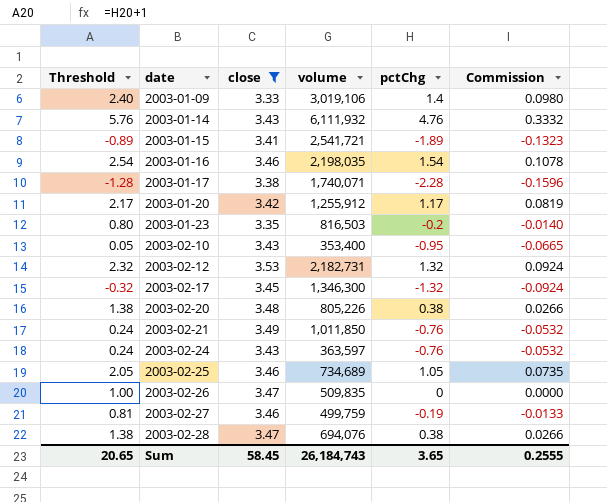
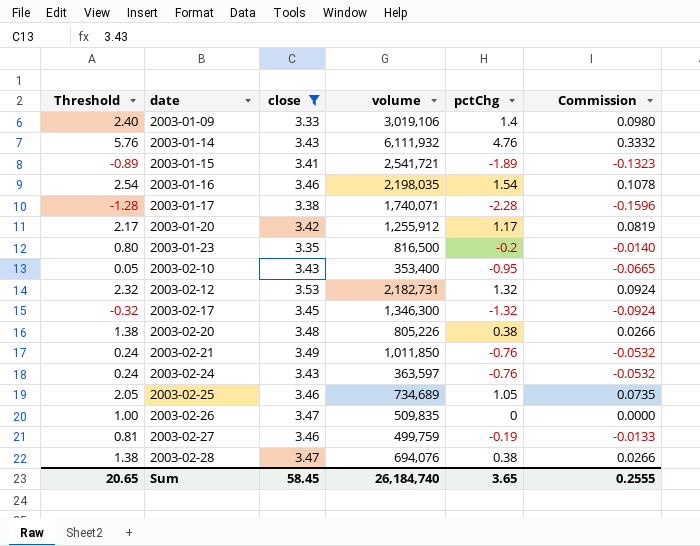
2003-01-23 | volume: 816,503 -> 816,500
Sum | volume: 26,184,743 -> 26,184,740

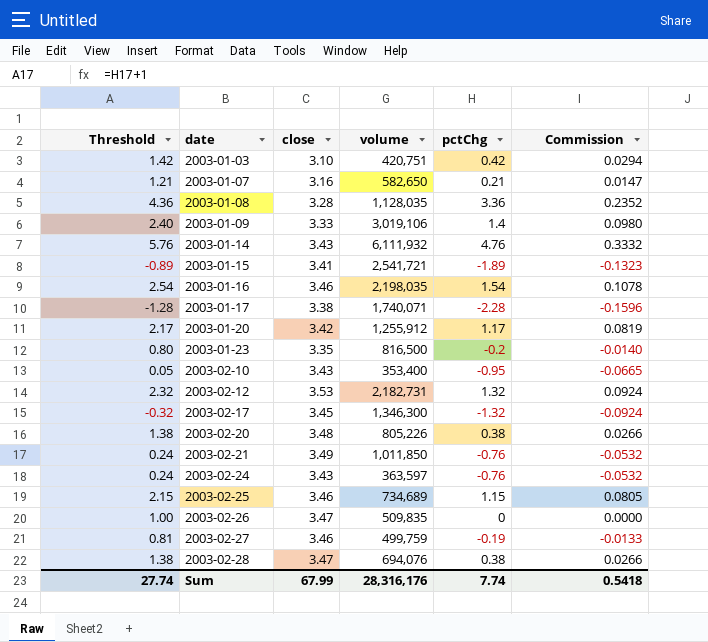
filter: close >= 3.33 -> none
2003-02-25 | Threshold: 2.05 -> 2.15
2003-02-25 | pctChg: 1.05 -> 1.15
2003-02-25 | Commission: 0.0735 -> 0.0805
Sum | Threshold: 20.65 -> 27.74
Sum | close: 58.45 -> 67.99
Sum | volume: 26,184,740 -> 28,316,176
Sum | pctChg: 3.65 -> 7.74
Sum | Commission: 0.2555 -> 0.5418

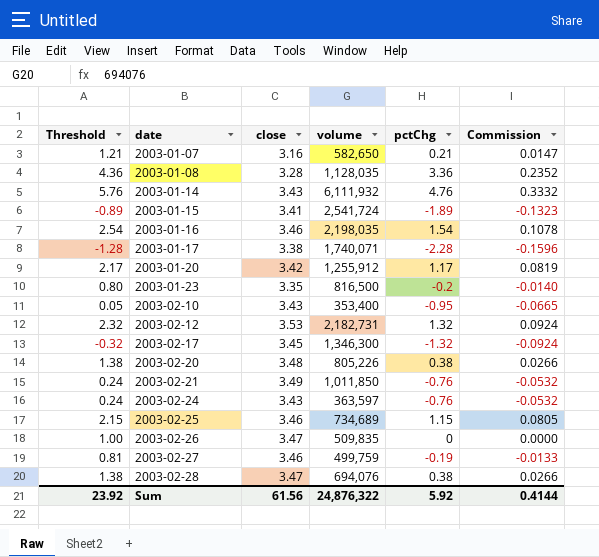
row 2003-01-03: 1.42 | 3.10 | 420,751 | 0.42 | 0.0294 -> none
row 2003-01-09: 2.40 | 3.33 | 3,019,106 | 1.4 | 0.0980 -> none
2003-01-15 | volume: 2,541,721 -> 2,541,724
Sum | Threshold: 27.74 -> 23.92
Sum | close: 67.99 -> 61.56
Sum | volume: 28,316,176 -> 24,876,322
Sum | pctChg: 7.74 -> 5.92
Sum | Commission: 0.5418 -> 0.4144

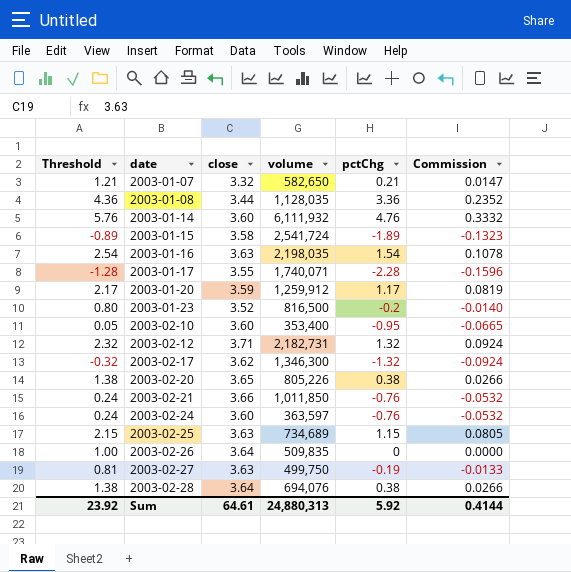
2003-01-07 | close: 3.16 -> 3.32
2003-01-08 | close: 3.28 -> 3.44
2003-01-14 | close: 3.43 -> 3.60
2003-01-15 | close: 3.41 -> 3.58
2003-01-16 | close: 3.46 -> 3.63
2003-01-17 | close: 3.38 -> 3.55
2003-01-20 | close: 3.42 -> 3.59
2003-01-20 | volume: 1,255,912 -> 1,259,912
2003-01-23 | close: 3.35 -> 3.52
2003-02-10 | close: 3.43 -> 3.60
2003-02-12 | close: 3.53 -> 3.71
2003-02-17 | close: 3.45 -> 3.62
2003-02-20 | close: 3.48 -> 3.65
2003-02-21 | close: 3.49 -> 3.66
2003-02-24 | close: 3.43 -> 3.60
2003-02-25 | close: 3.46 -> 3.63
2003-02-26 | close: 3.47 -> 3.64
2003-02-27 | close: 3.46 -> 3.63
2003-02-27 | volume: 499,759 -> 499,750
2003-02-28 | close: 3.47 -> 3.64
Sum | close: 61.56 -> 64.61
Sum | volume: 24,876,322 -> 24,880,313

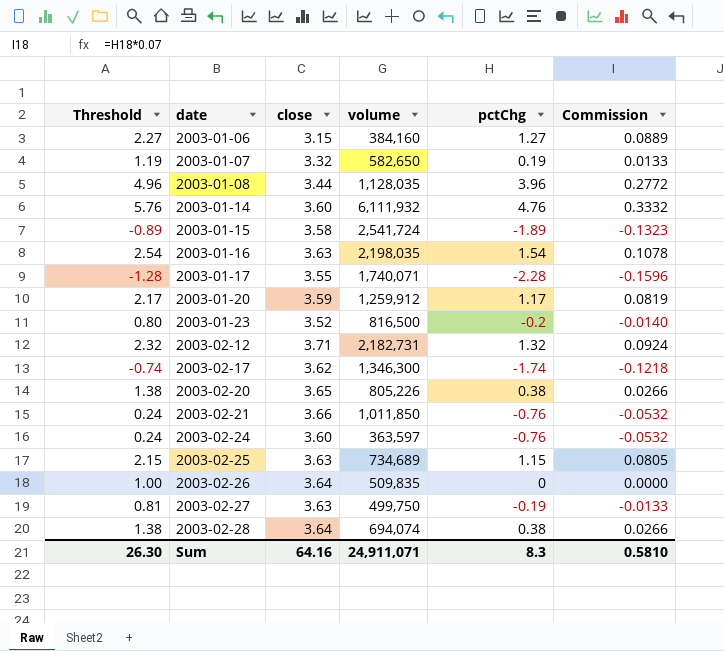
row 2003-02-10: 0.05 | 3.60 | 353,400 | -0.95 | -0.0665 -> none
row 2003-01-06: none -> 2.27 | 3.15 | 384,160 | 1.27 | 0.0889
2003-01-07 | Threshold: 1.21 -> 1.19
2003-01-07 | pctChg: 0.21 -> 0.19
2003-01-07 | Commission: 0.0147 -> 0.0133
2003-01-08 | Threshold: 4.36 -> 4.96
2003-01-08 | pctChg: 3.36 -> 3.96
2003-01-08 | Commission: 0.2352 -> 0.2772
2003-02-17 | Threshold: -0.32 -> -0.74
2003-02-17 | pctChg: -1.32 -> -1.74
2003-02-17 | Commission: -0.0924 -> -0.1218
2003-02-28 | volume: 694,076 -> 694,074
Sum | Threshold: 23.92 -> 26.30
Sum | close: 64.61 -> 64.16
Sum | volume: 24,880,313 -> 24,911,071
Sum | pctChg: 5.92 -> 8.3
Sum | Commission: 0.4144 -> 0.5810

